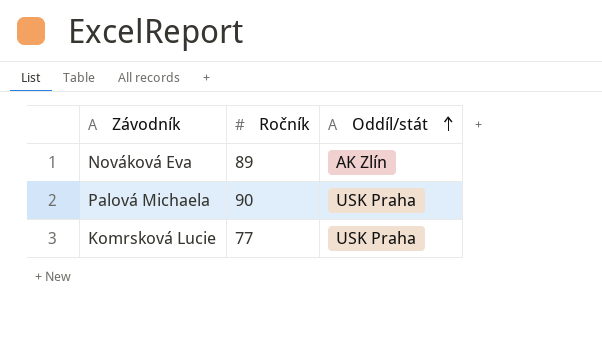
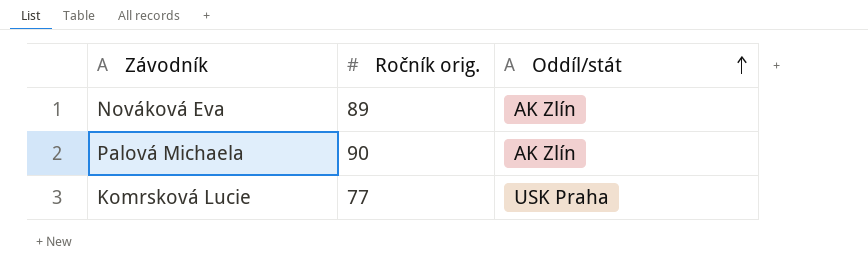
column name: Ročník -> Ročník orig.
Palová Michaela | Oddíl/stát: USK Praha -> AK Zlín

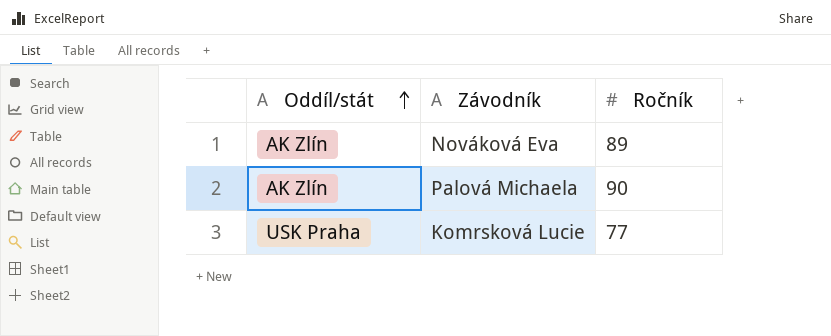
column Oddíl/stát | position: 3 -> 1
column name: Ročník orig. -> Ročník

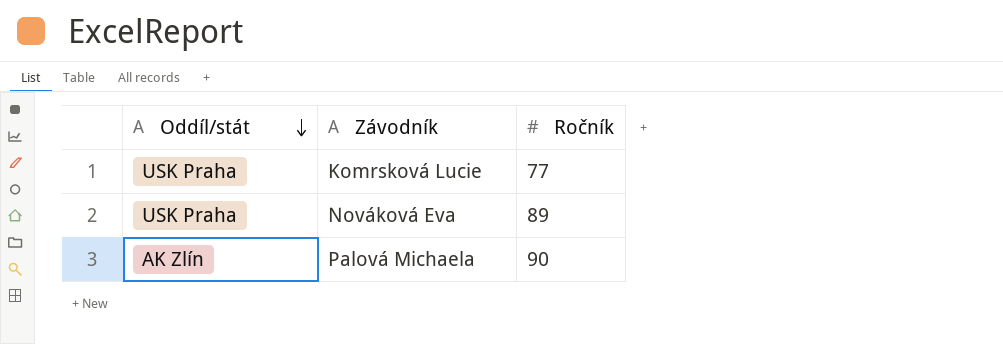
row order: Oddíl/stát ascending -> Oddíl/stát descending
Nováková Eva | Oddíl/stát: AK Zlín -> USK Praha

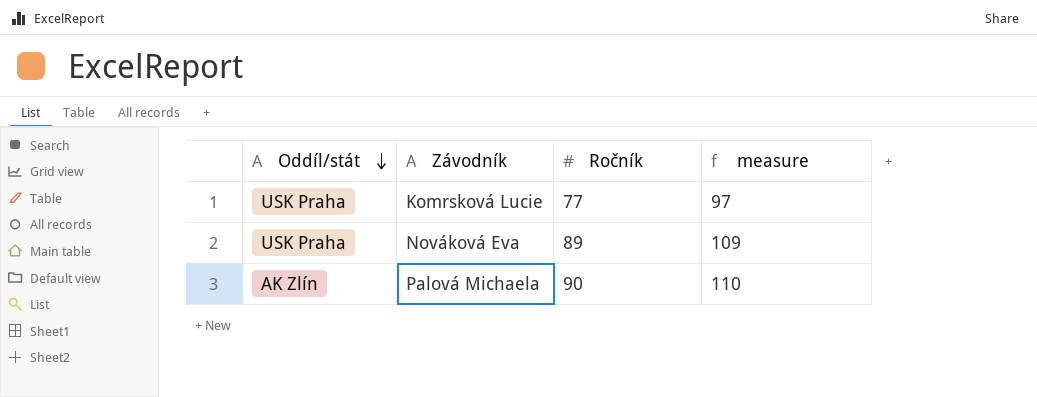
column measure | formula: none -> [Ročník] + 20

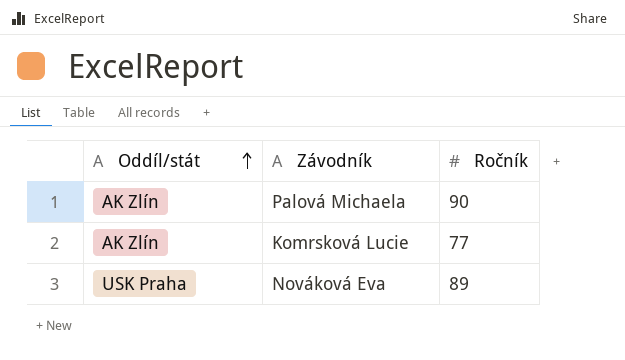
row order: Oddíl/stát descending -> Oddíl/stát ascending
column measure | formula: [Ročník] + 20 -> none
Komrsková Lucie | Oddíl/stát: USK Praha -> AK Zlín

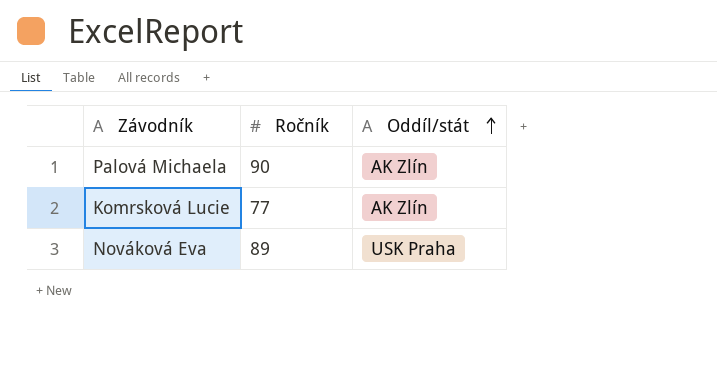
column Oddíl/stát | position: 1 -> 3

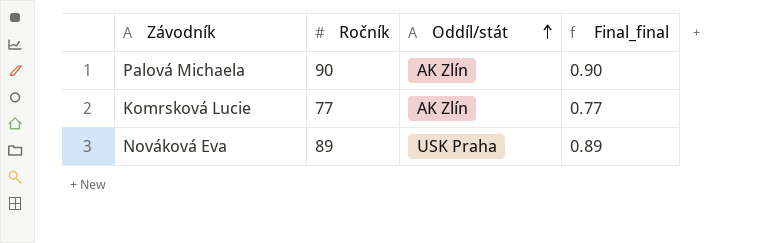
column Final_final | formula: none -> [Ročník] * 0.01

